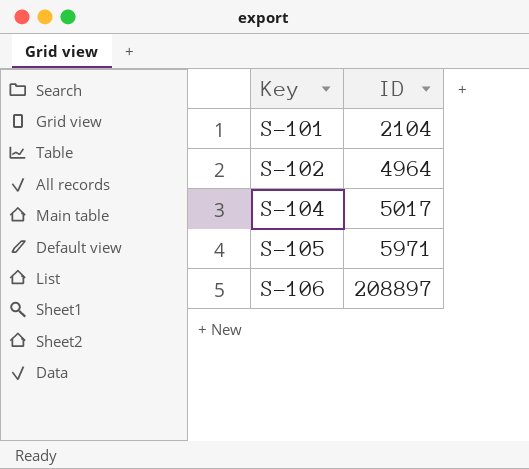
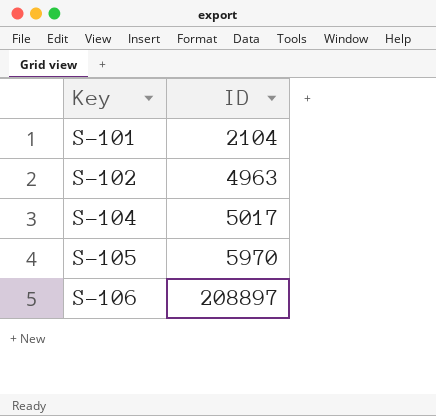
S-102 | ID: 4964 -> 4963
S-105 | ID: 5971 -> 5970

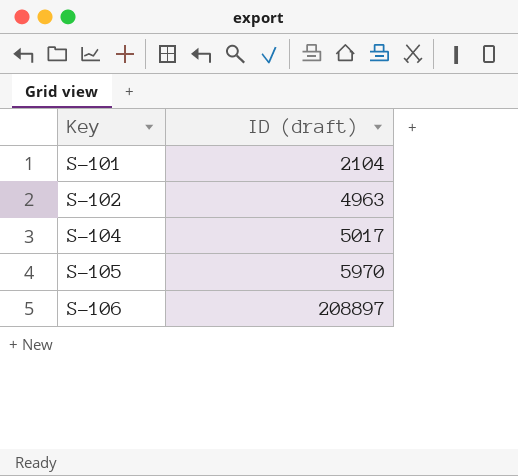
column name: ID -> ID (draft)

